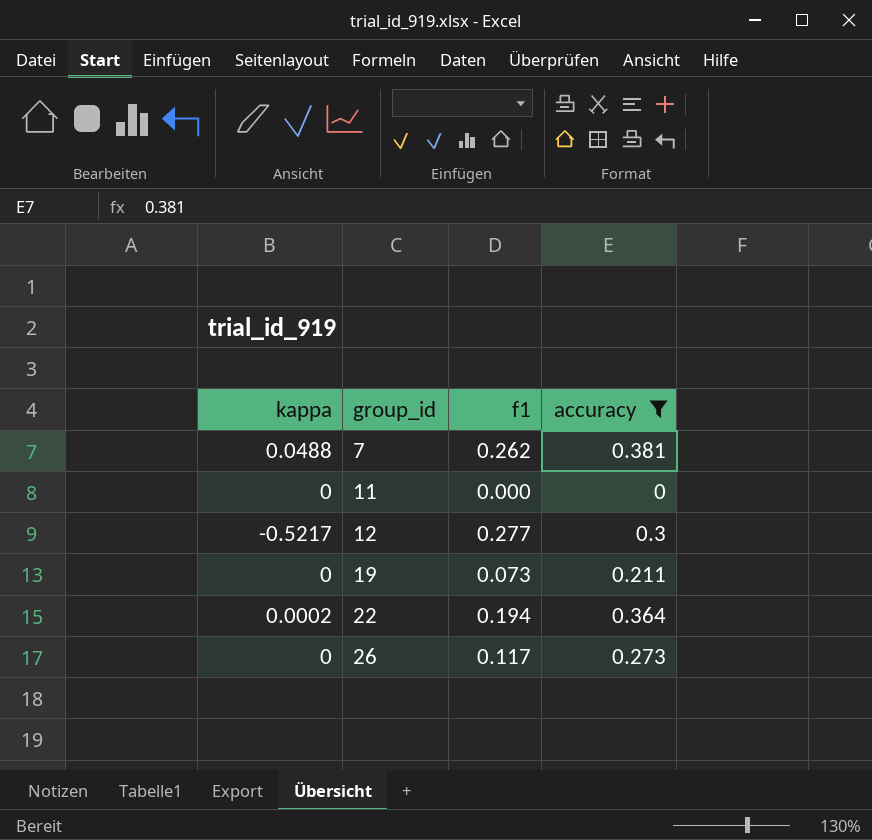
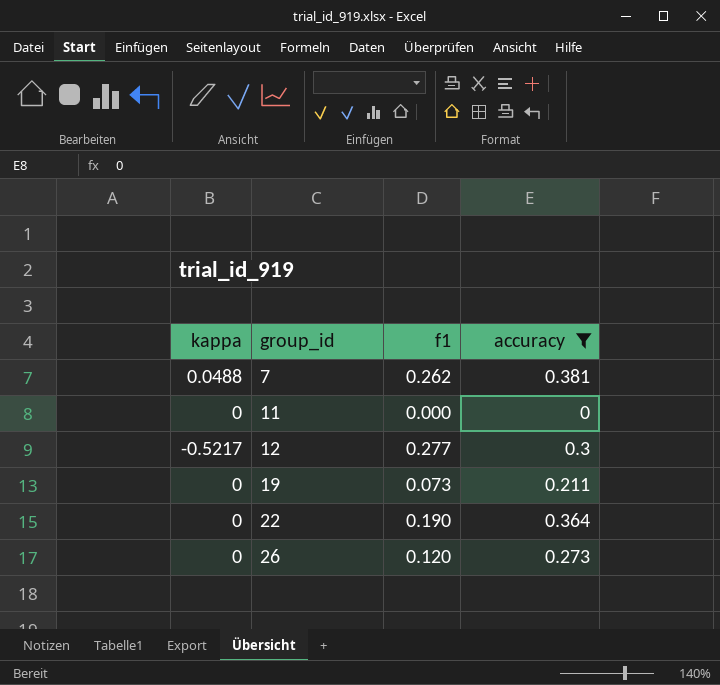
22 | kappa: 0.0002 -> 0
22 | f1: 0.194 -> 0.190
26 | f1: 0.117 -> 0.120

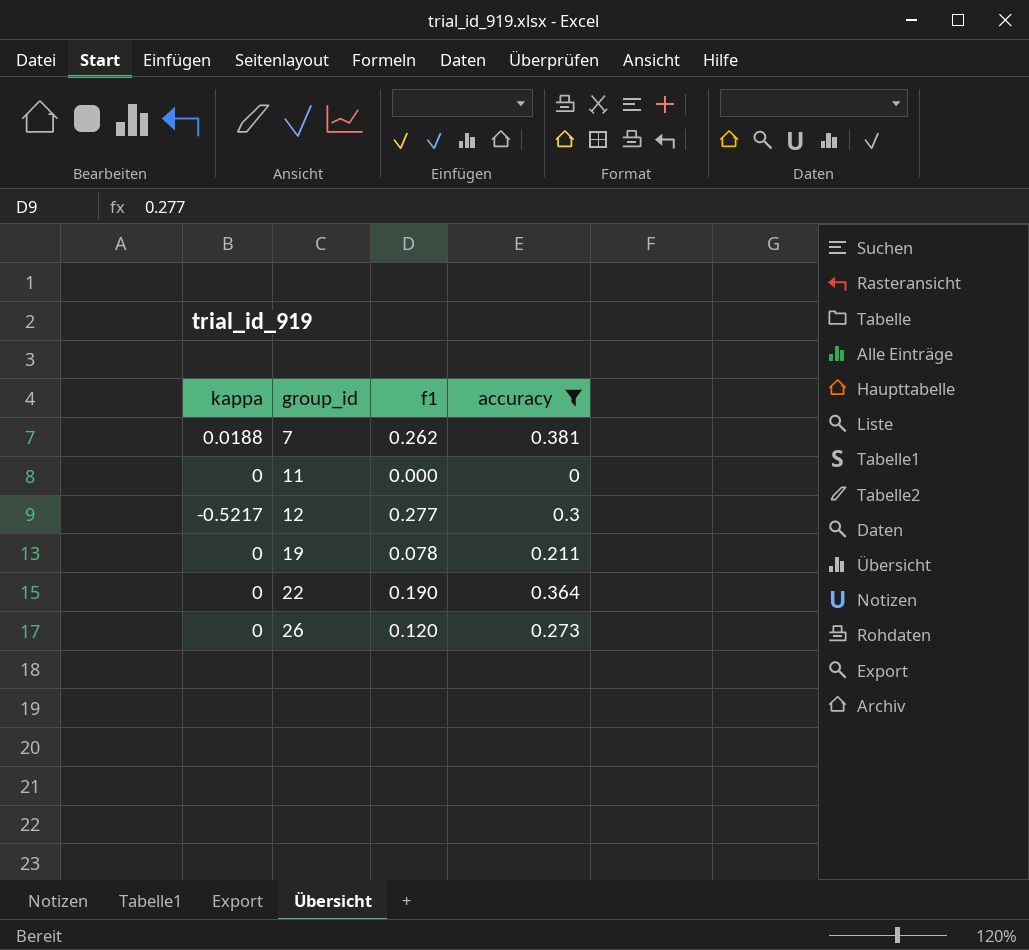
7 | kappa: 0.0488 -> 0.0188
19 | f1: 0.073 -> 0.078

